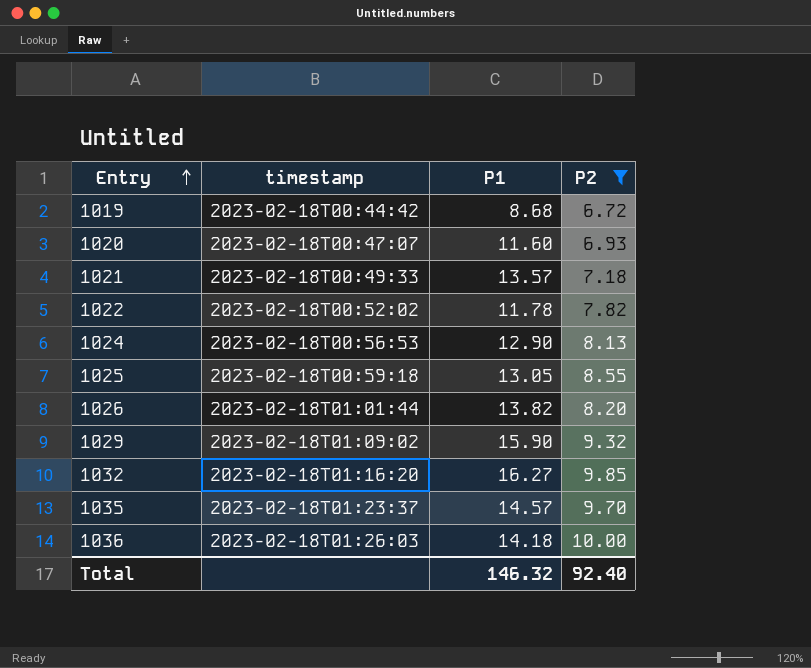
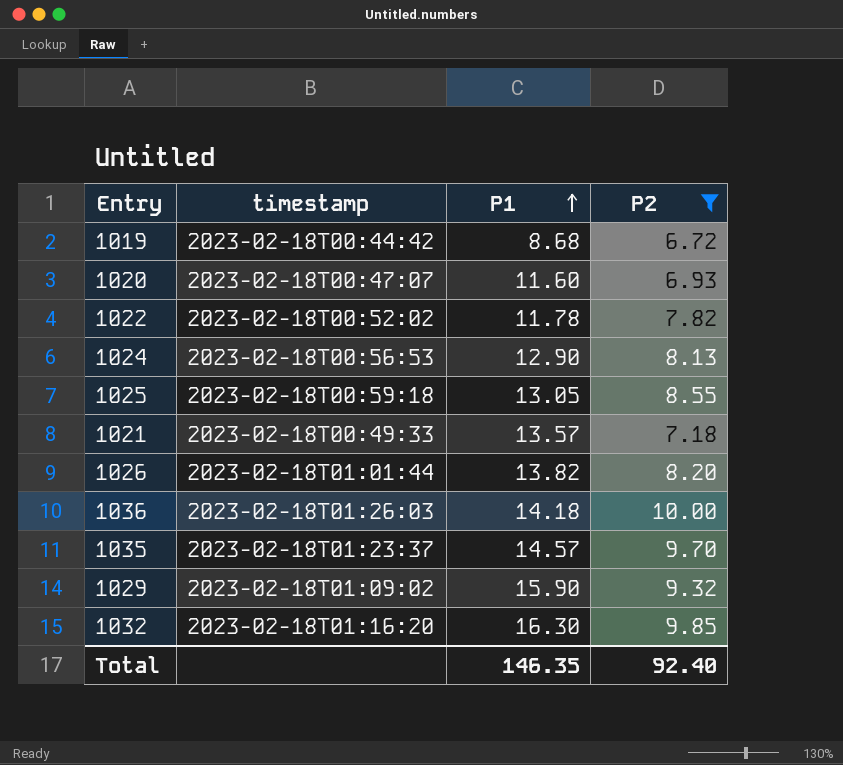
row order: Entry ascending -> P1 ascending
1032 | P1: 16.27 -> 16.30
Total | P1: 146.32 -> 146.35

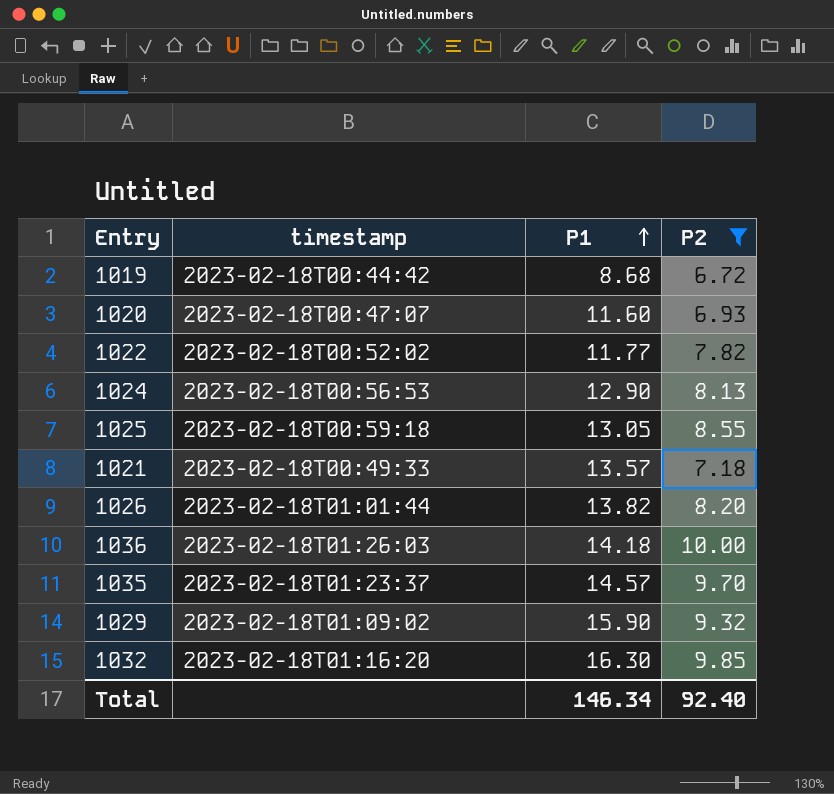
1022 | P1: 11.78 -> 11.77
Total | P1: 146.35 -> 146.34

